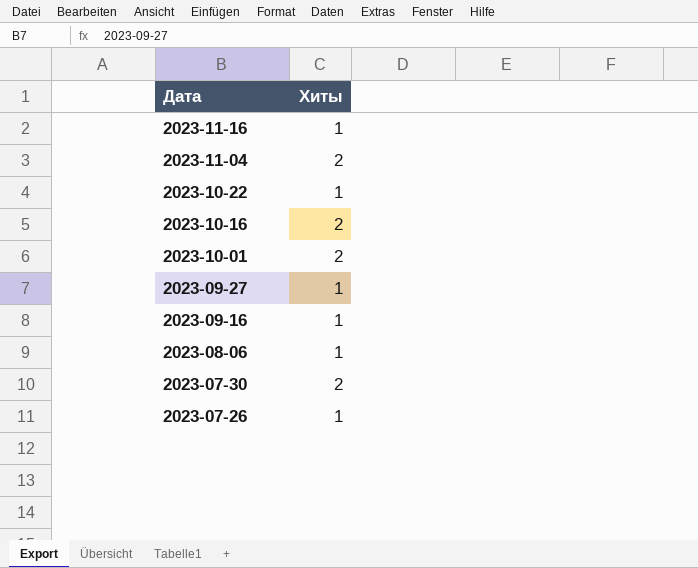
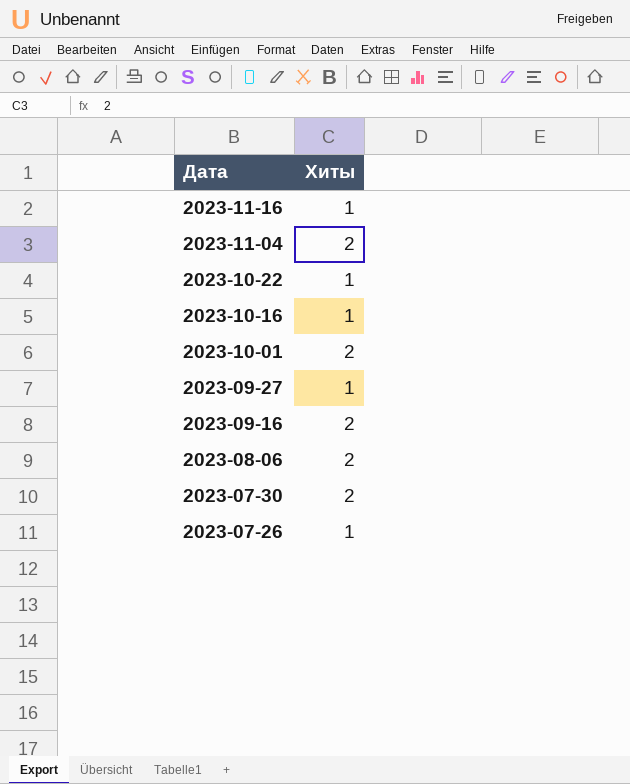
2023-10-16 | Хиты: 2 -> 1
2023-09-16 | Хиты: 1 -> 2
2023-08-06 | Хиты: 1 -> 2

